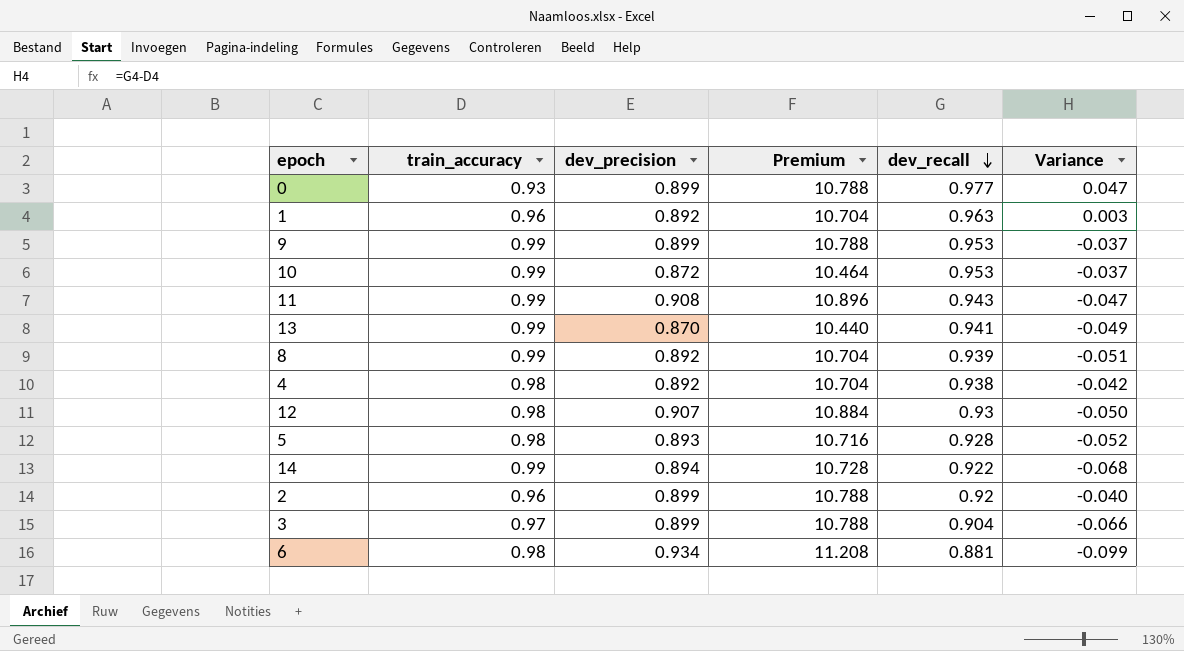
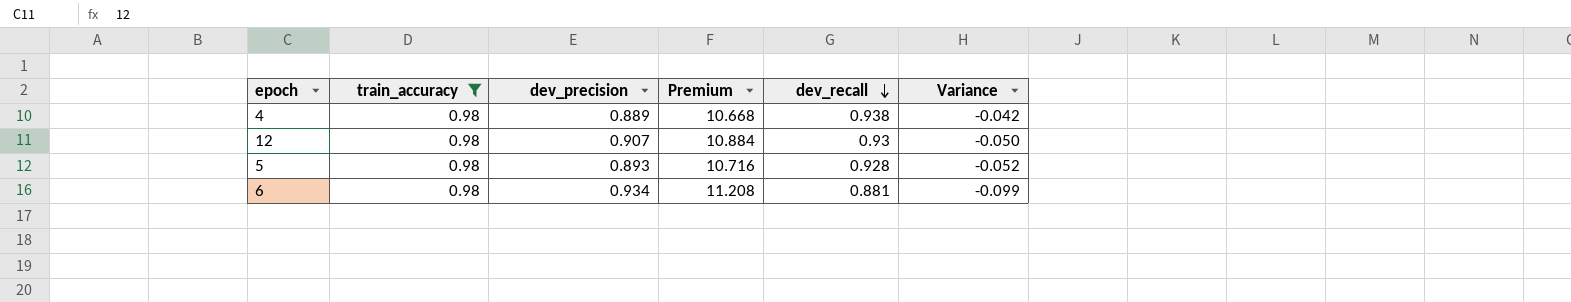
filter: none -> train_accuracy = 0.98
4 | dev_precision: 0.892 -> 0.889
4 | Premium: 10.704 -> 10.668

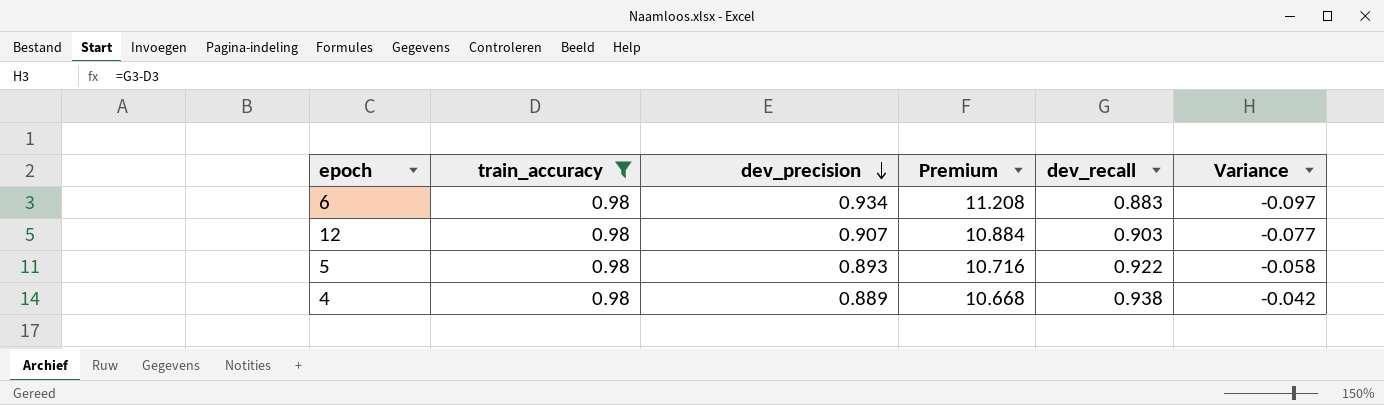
row order: dev_recall descending -> dev_precision descending
6 | dev_recall: 0.881 -> 0.883
6 | Variance: -0.099 -> -0.097
12 | dev_recall: 0.93 -> 0.903
12 | Variance: -0.050 -> -0.077
5 | dev_recall: 0.928 -> 0.922
5 | Variance: -0.052 -> -0.058

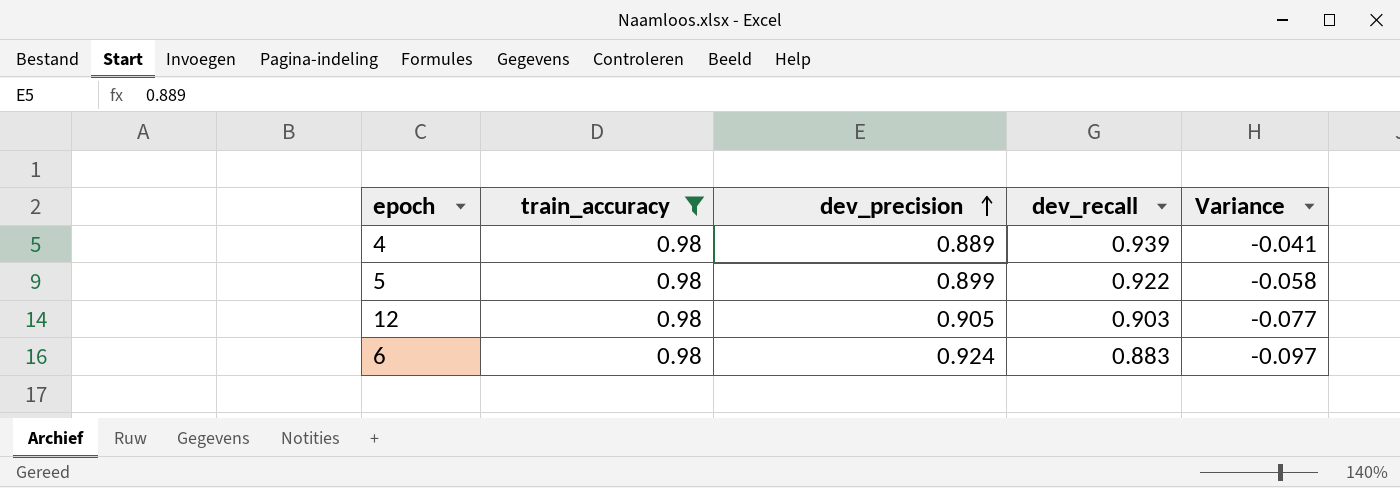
row order: dev_precision descending -> dev_precision ascending
column Premium | formula: [dev_precision] * 12 -> none
4 | dev_recall: 0.938 -> 0.939
4 | Variance: -0.042 -> -0.041
5 | dev_precision: 0.893 -> 0.899
12 | dev_precision: 0.907 -> 0.905
6 | dev_precision: 0.934 -> 0.924

